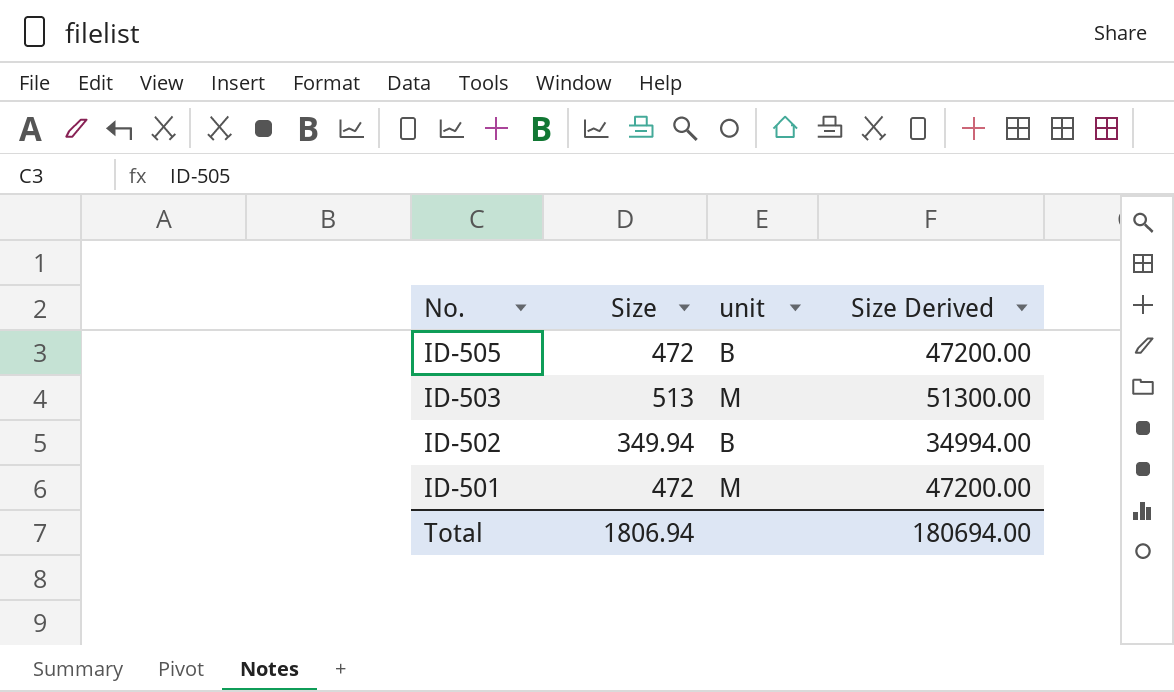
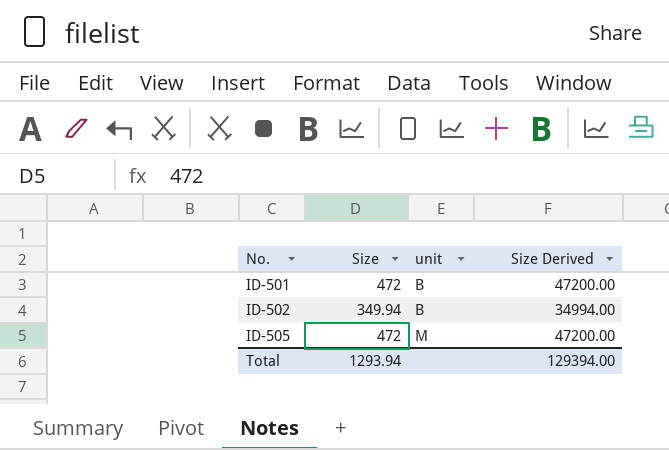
row order: No. descending -> No. ascending
row ID-503: 513 | M | 51300.00 -> none
ID-501 | unit: M -> B
ID-505 | unit: B -> M
Total | Size: 1806.94 -> 1293.94
Total | Size Derived: 180694.00 -> 129394.00

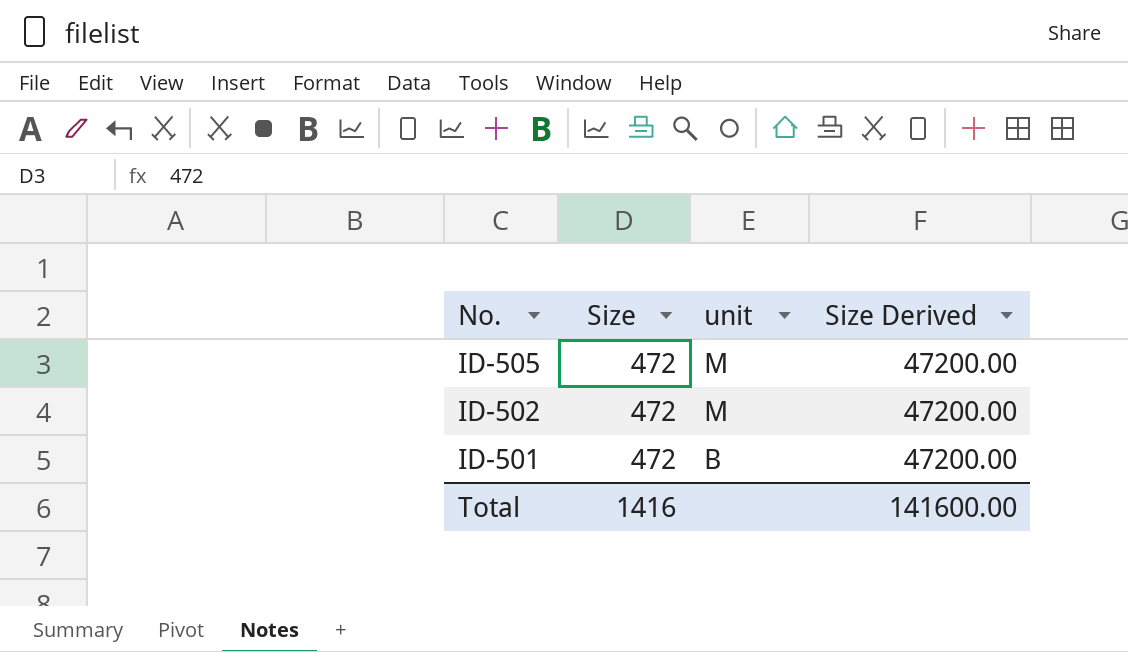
row order: No. ascending -> No. descending
ID-502 | Size: 349.94 -> 472
ID-502 | unit: B -> M
ID-502 | Size Derived: 34994.00 -> 47200.00
Total | Size: 1293.94 -> 1416
Total | Size Derived: 129394.00 -> 141600.00

